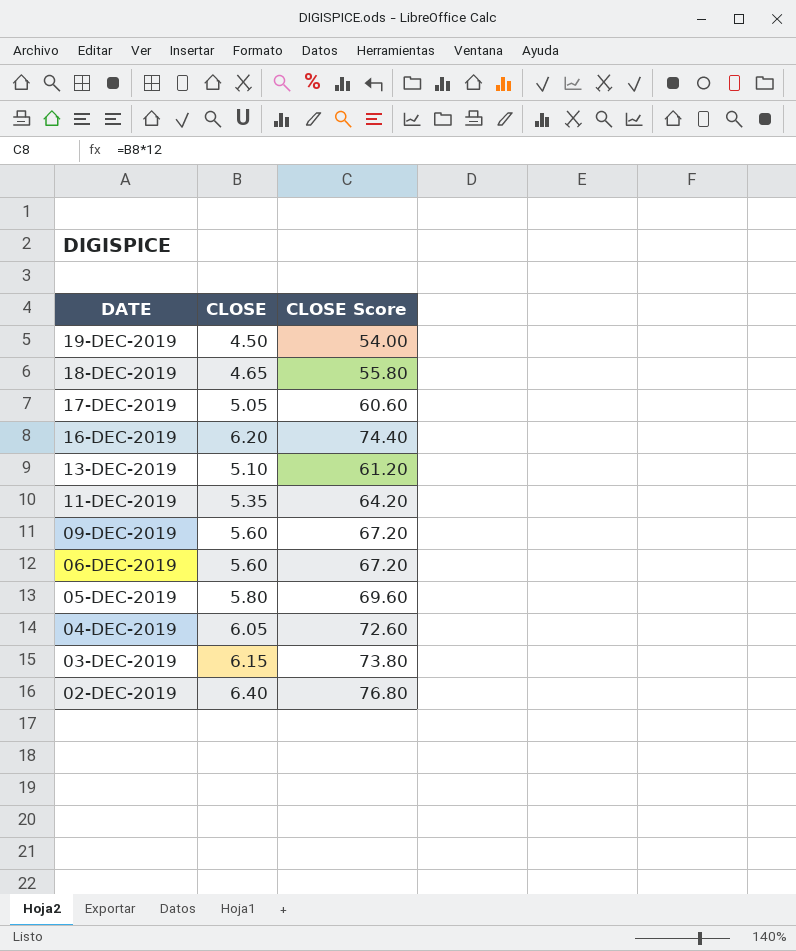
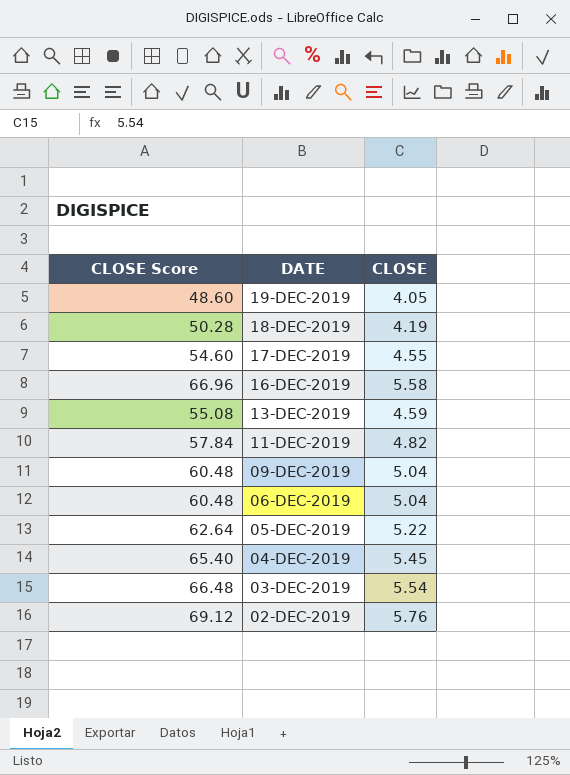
column CLOSE Score | position: 3 -> 1
19-DEC-2019 | CLOSE Score: 54.00 -> 48.60
19-DEC-2019 | CLOSE: 4.50 -> 4.05
18-DEC-2019 | CLOSE Score: 55.80 -> 50.28
18-DEC-2019 | CLOSE: 4.65 -> 4.19
17-DEC-2019 | CLOSE Score: 60.60 -> 54.60
17-DEC-2019 | CLOSE: 5.05 -> 4.55
16-DEC-2019 | CLOSE Score: 74.40 -> 66.96
16-DEC-2019 | CLOSE: 6.20 -> 5.58
13-DEC-2019 | CLOSE Score: 61.20 -> 55.08
13-DEC-2019 | CLOSE: 5.10 -> 4.59
11-DEC-2019 | CLOSE Score: 64.20 -> 57.84
11-DEC-2019 | CLOSE: 5.35 -> 4.82
09-DEC-2019 | CLOSE Score: 67.20 -> 60.48
09-DEC-2019 | CLOSE: 5.60 -> 5.04
06-DEC-2019 | CLOSE Score: 67.20 -> 60.48
06-DEC-2019 | CLOSE: 5.60 -> 5.04
05-DEC-2019 | CLOSE Score: 69.60 -> 62.64
05-DEC-2019 | CLOSE: 5.80 -> 5.22
04-DEC-2019 | CLOSE Score: 72.60 -> 65.40
04-DEC-2019 | CLOSE: 6.05 -> 5.45
03-DEC-2019 | CLOSE Score: 73.80 -> 66.48
03-DEC-2019 | CLOSE: 6.15 -> 5.54
02-DEC-2019 | CLOSE Score: 76.80 -> 69.12
02-DEC-2019 | CLOSE: 6.40 -> 5.76

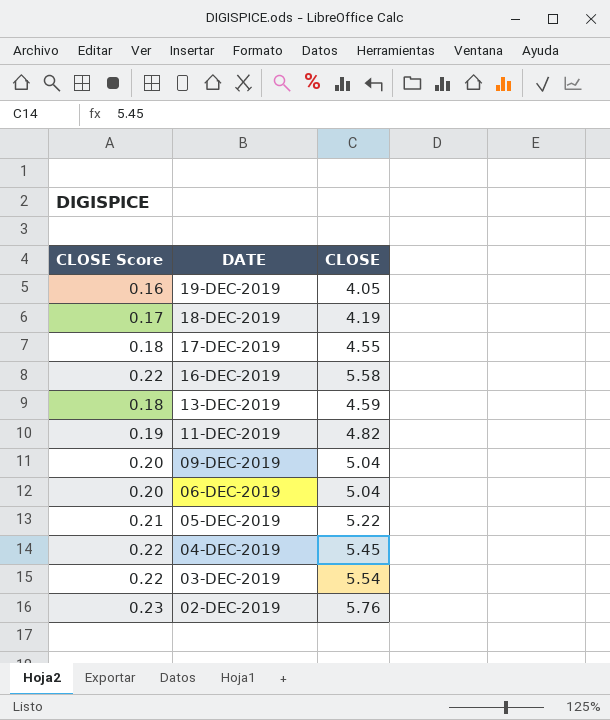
column CLOSE Score | formula: [CLOSE] * 12 -> [CLOSE] * 0.04

